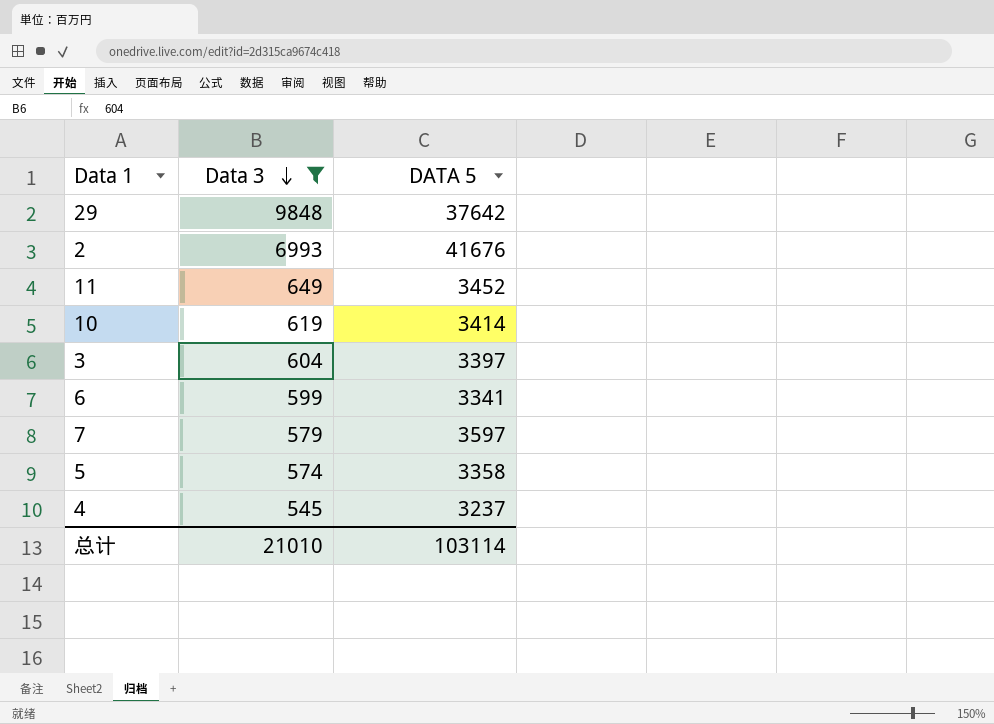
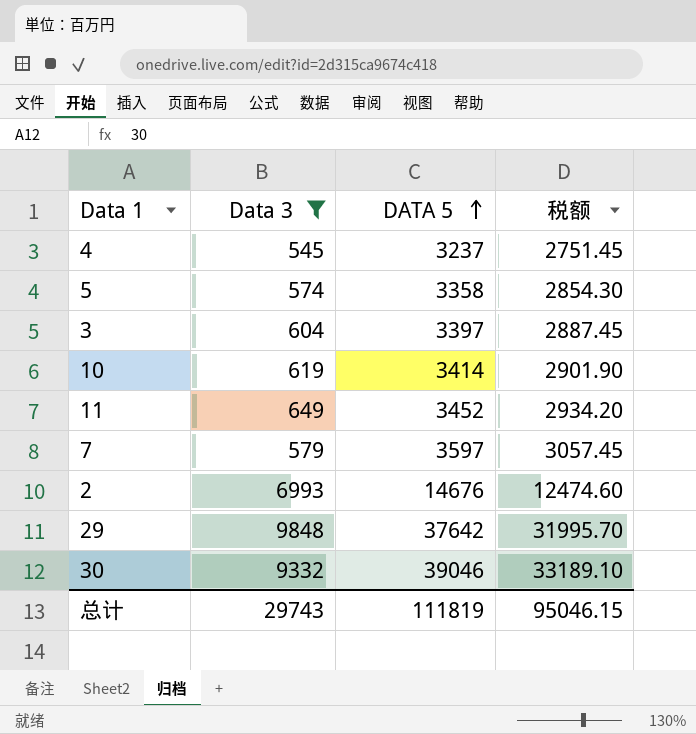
row order: Data 3 descending -> DATA 5 ascending
column 税额 | formula: none -> [DATA 5] * 0.85
row 6: 599 | 3341 -> none
2 | DATA 5: 41676 -> 14676
row 30: none -> 9332 | 39046 | 33189.10
总计 | Data 3: 21010 -> 29743
总计 | DATA 5: 103114 -> 111819

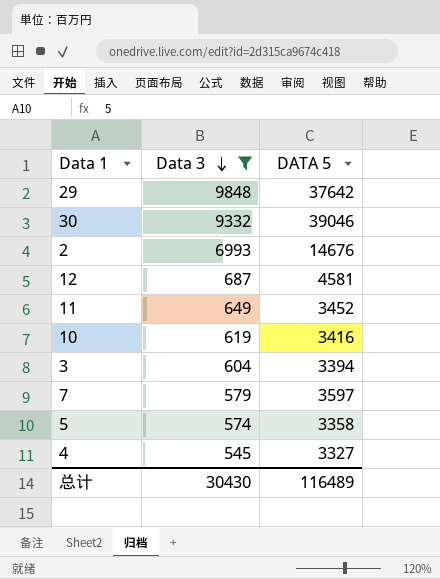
row order: DATA 5 ascending -> Data 3 descending
column 税额 | formula: [DATA 5] * 0.85 -> none
row 12: none -> 687 | 4581
10 | DATA 5: 3414 -> 3416
3 | DATA 5: 3397 -> 3394
4 | DATA 5: 3237 -> 3327
总计 | Data 3: 29743 -> 30430
总计 | DATA 5: 111819 -> 116489

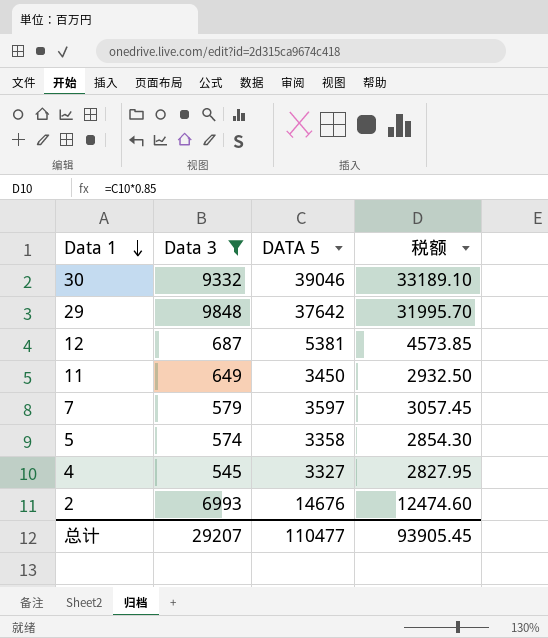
row order: Data 3 descending -> Data 1 descending
column 税额 | formula: none -> [DATA 5] * 0.85
row 10: 619 | 3416 -> none
row 3: 604 | 3394 -> none
12 | DATA 5: 4581 -> 5381
11 | DATA 5: 3452 -> 3450
总计 | Data 3: 30430 -> 29207
总计 | DATA 5: 116489 -> 110477

